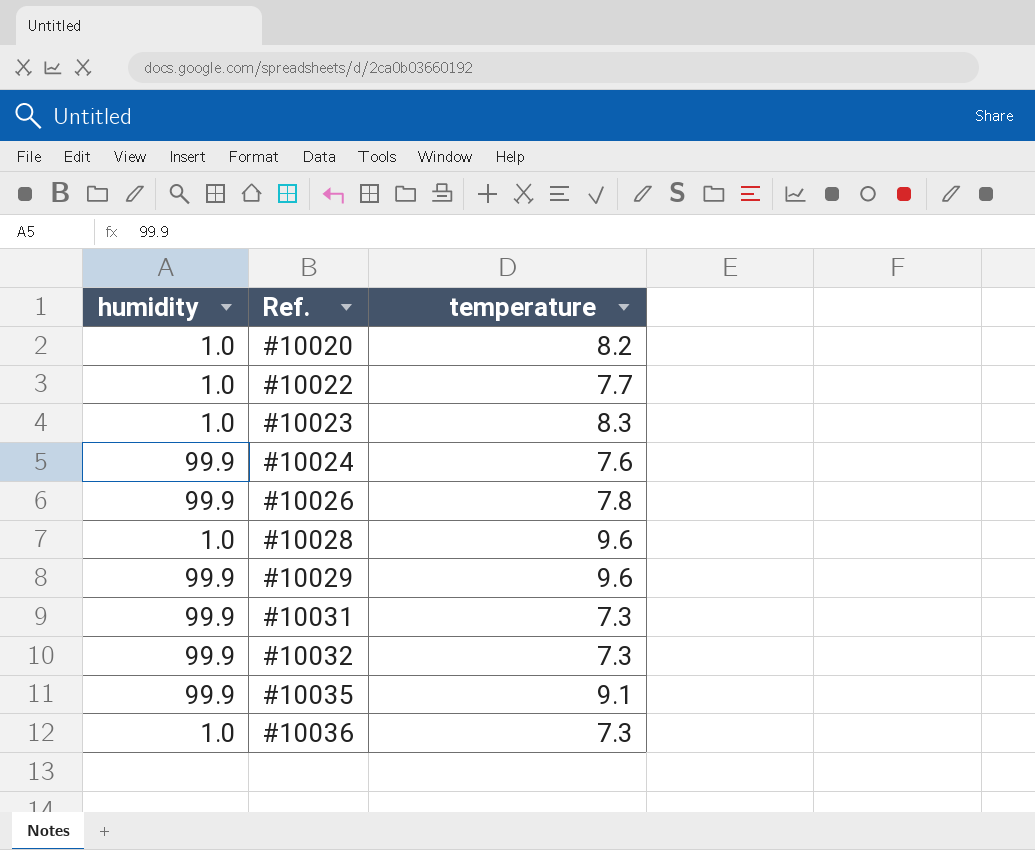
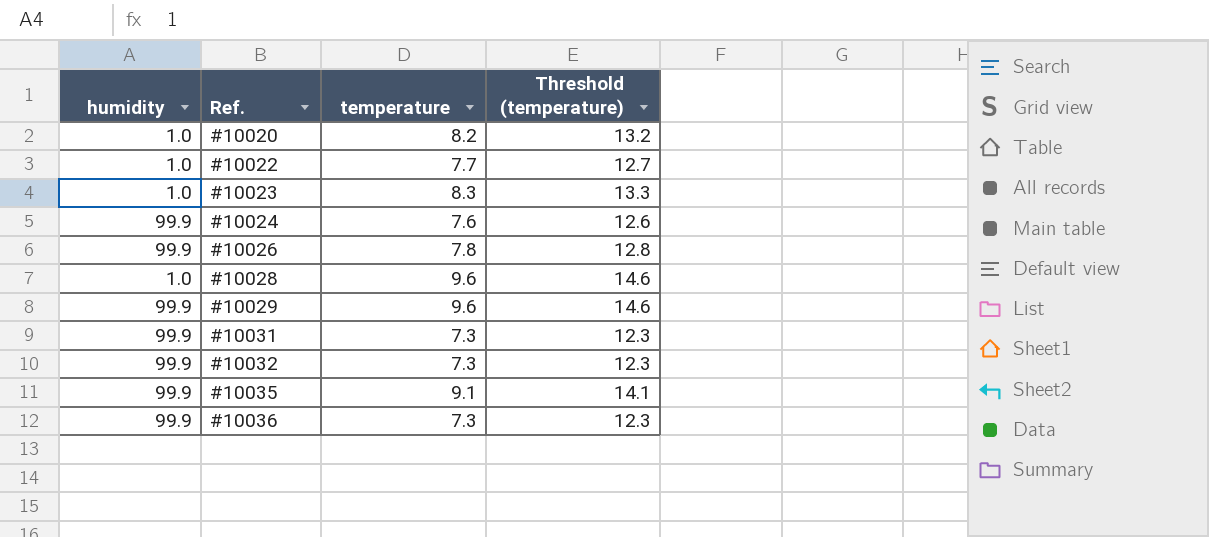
column Threshold (temperature) | formula: none -> [temperature] + 5
#10036 | humidity: 1.0 -> 99.9

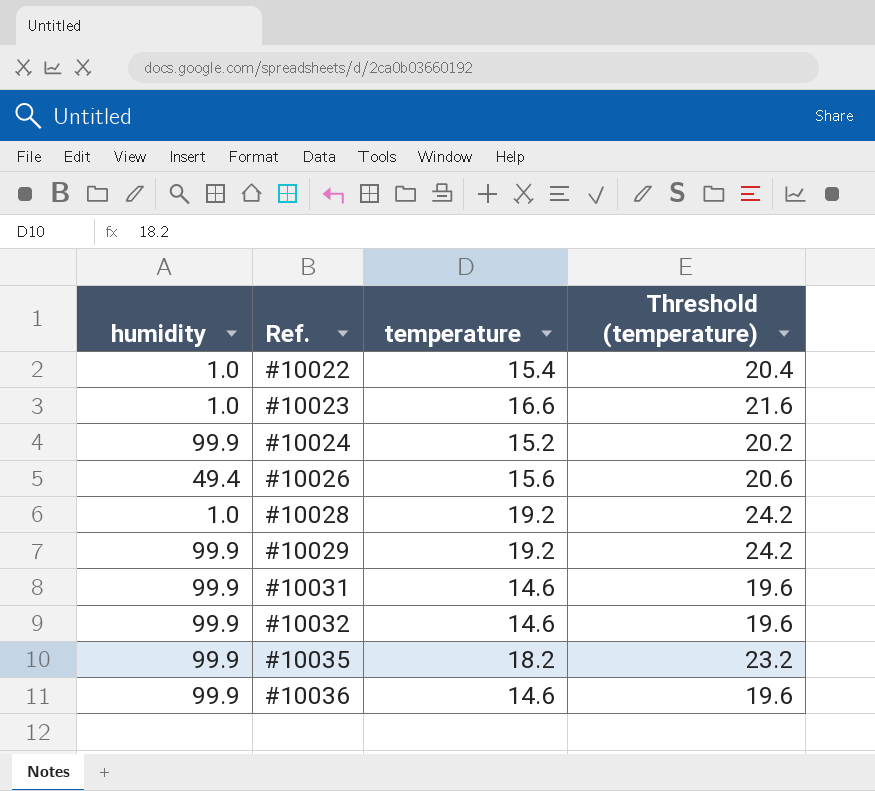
row #10020: 1.0 | 8.2 | 13.2 -> none
#10022 | temperature: 7.7 -> 15.4
#10022 | Threshold (temperature): 12.7 -> 20.4
#10023 | temperature: 8.3 -> 16.6
#10023 | Threshold (temperature): 13.3 -> 21.6
#10024 | temperature: 7.6 -> 15.2
#10024 | Threshold (temperature): 12.6 -> 20.2
#10026 | humidity: 99.9 -> 49.4
#10026 | temperature: 7.8 -> 15.6
#10026 | Threshold (temperature): 12.8 -> 20.6
#10028 | temperature: 9.6 -> 19.2
#10028 | Threshold (temperature): 14.6 -> 24.2
#10029 | temperature: 9.6 -> 19.2
#10029 | Threshold (temperature): 14.6 -> 24.2
#10031 | temperature: 7.3 -> 14.6
#10031 | Threshold (temperature): 12.3 -> 19.6
#10032 | temperature: 7.3 -> 14.6
#10032 | Threshold (temperature): 12.3 -> 19.6
#10035 | temperature: 9.1 -> 18.2
#10035 | Threshold (temperature): 14.1 -> 23.2
#10036 | temperature: 7.3 -> 14.6
#10036 | Threshold (temperature): 12.3 -> 19.6

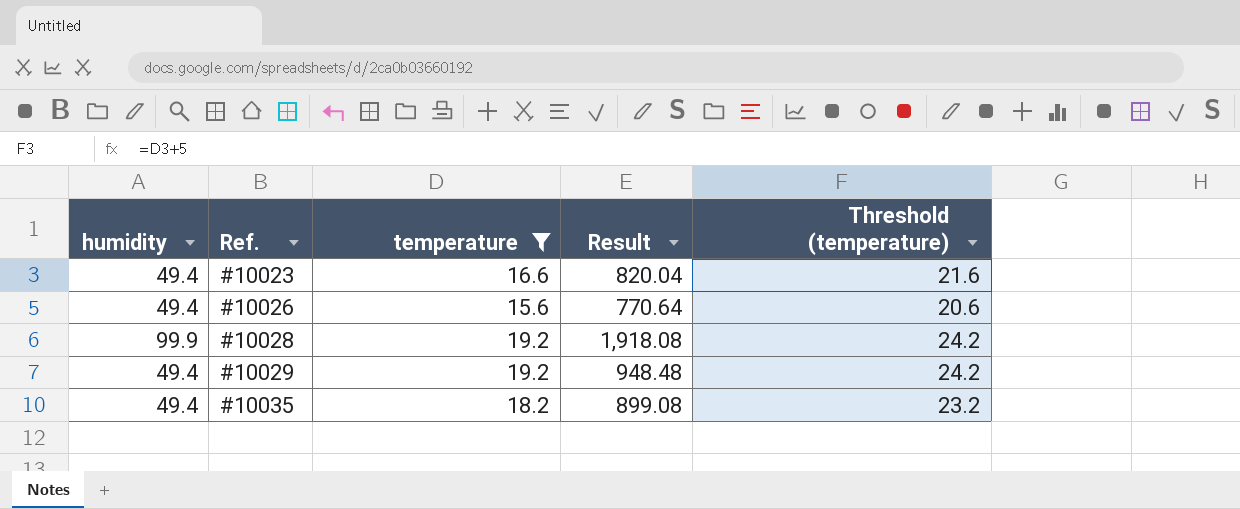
filter: none -> temperature >= 15.6
column Result | formula: none -> [humidity] * [temperature]
#10023 | humidity: 1.0 -> 49.4
#10028 | humidity: 1.0 -> 99.9
#10029 | humidity: 99.9 -> 49.4
#10035 | humidity: 99.9 -> 49.4

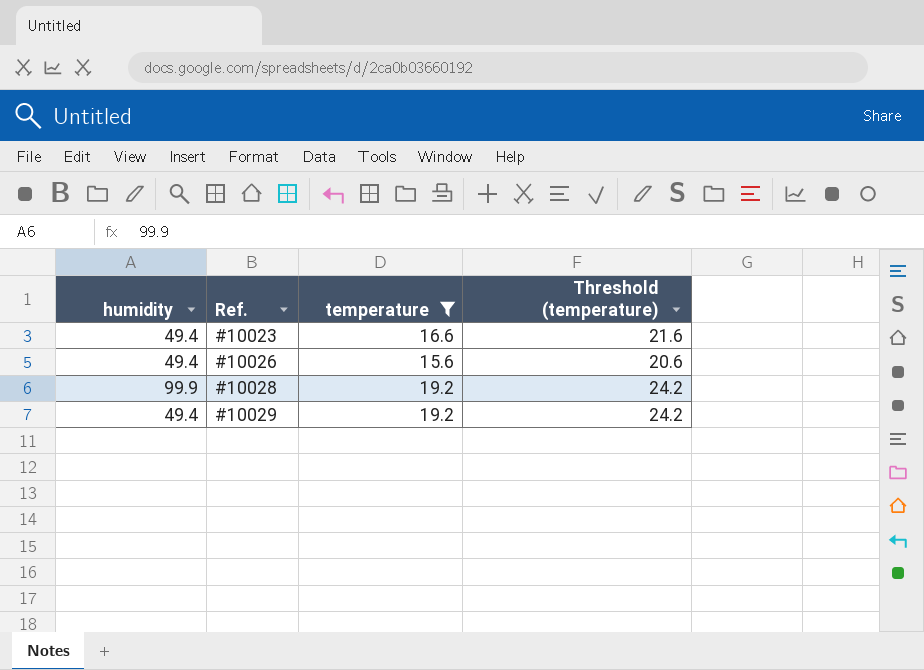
column Result | formula: [humidity] * [temperature] -> none
row #10035: 49.4 | 18.2 | 899.08 | 23.2 -> none

